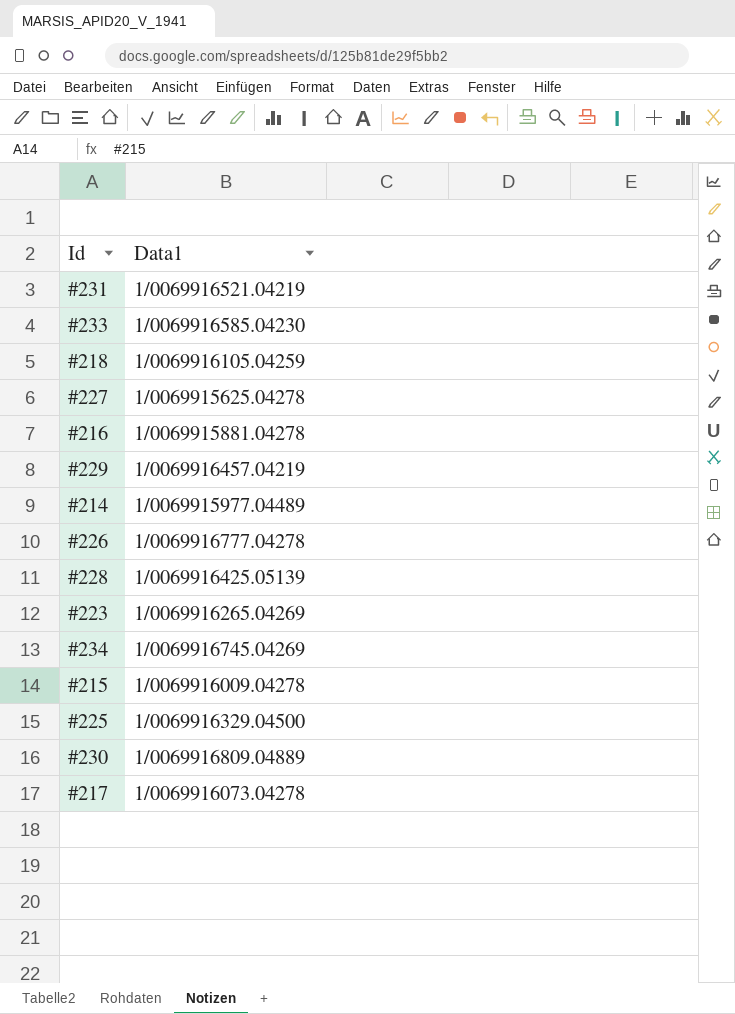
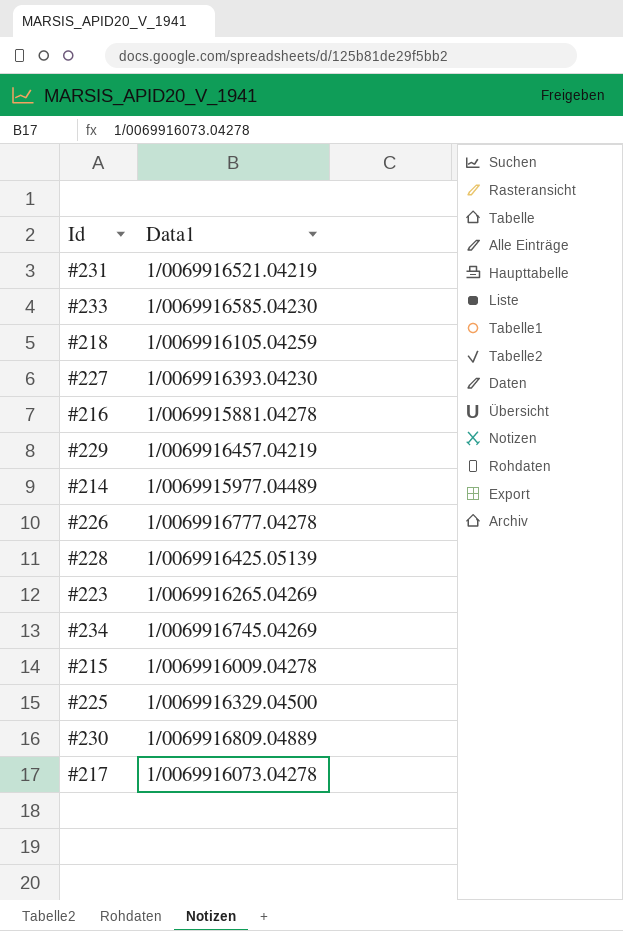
#227 | Data1: 1/0069915625.04278 -> 1/0069916393.04230

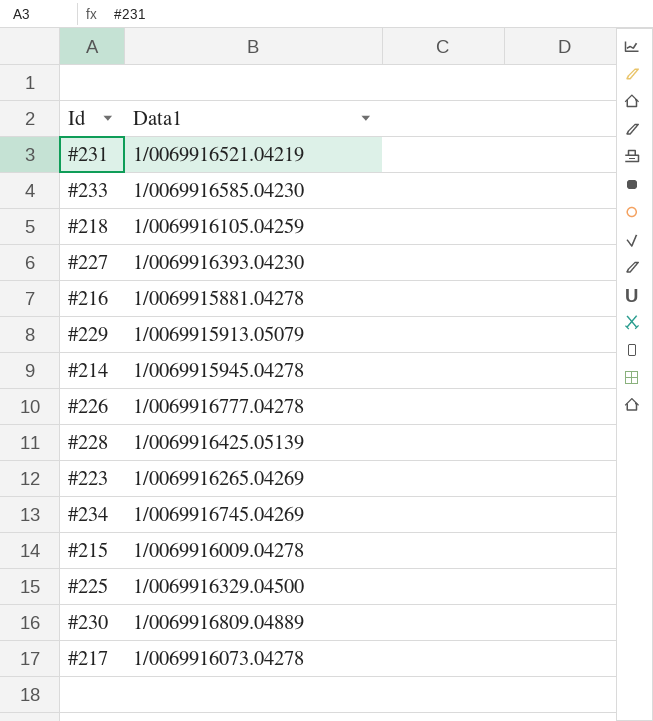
#229 | Data1: 1/0069916457.04219 -> 1/0069915913.05079
#214 | Data1: 1/0069915977.04489 -> 1/0069915945.04278

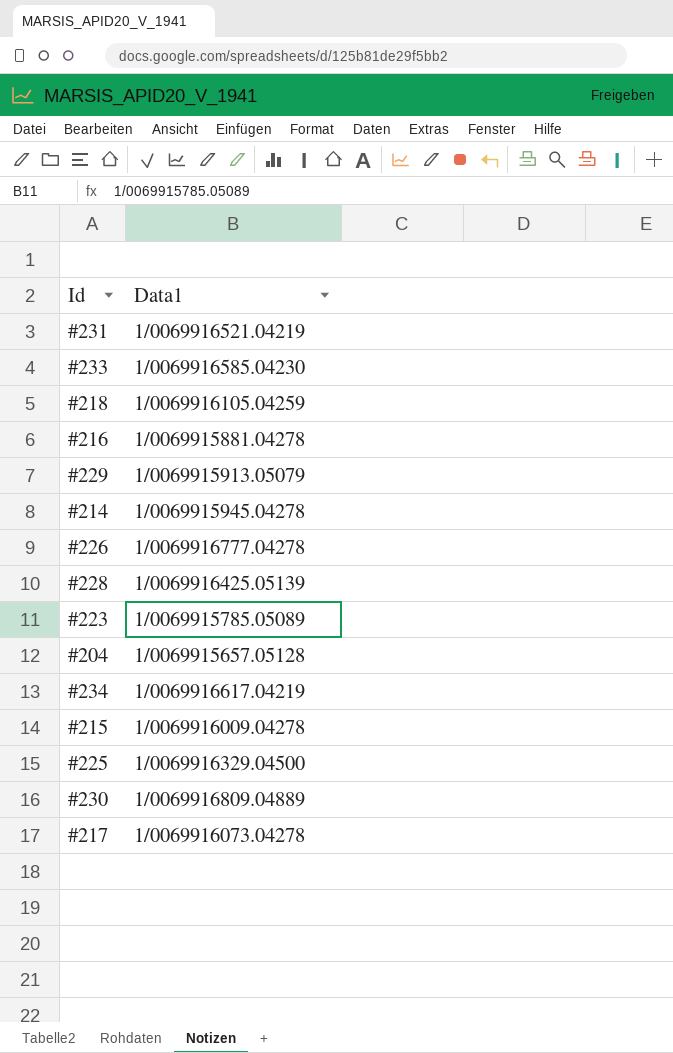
row #227: 1/0069916393.04230 -> none
#223 | Data1: 1/0069916265.04269 -> 1/0069915785.05089
row #204: none -> 1/0069915657.05128
#234 | Data1: 1/0069916745.04269 -> 1/0069916617.04219

